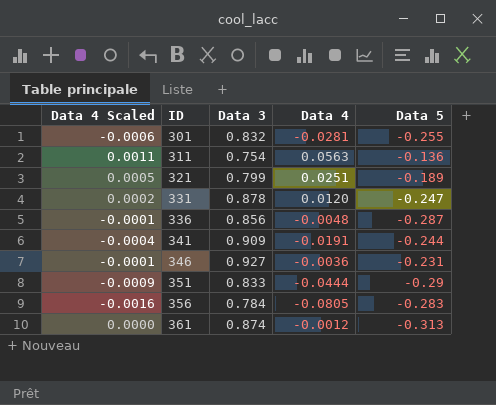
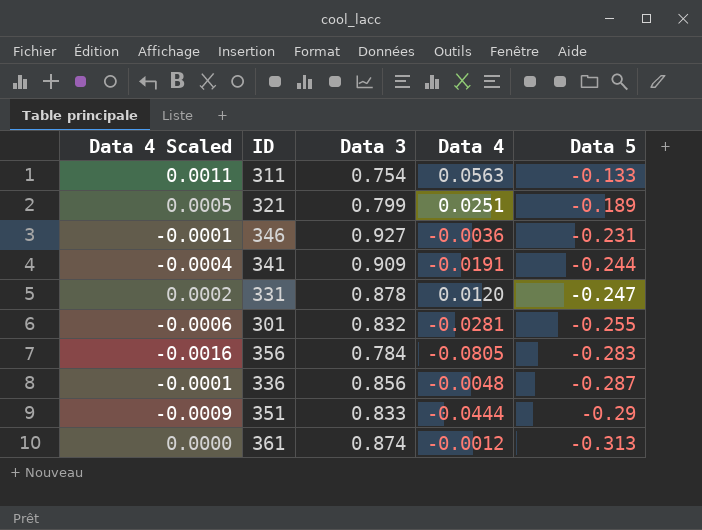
row order: ID ascending -> Data 5 descending
311 | Data 5: -0.136 -> -0.133

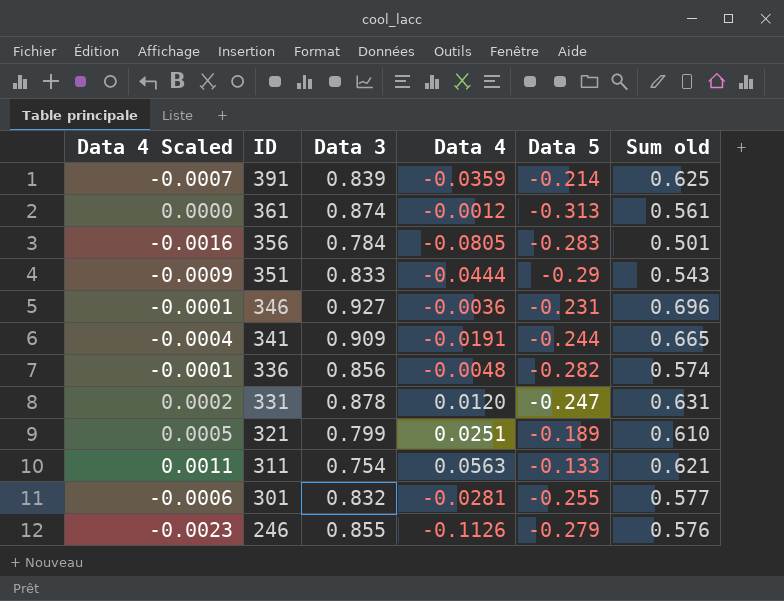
row order: Data 5 descending -> ID descending
column Sum old | formula: none -> [Data 3] + [Data 5]
row 391: none -> -0.0007 | 0.839 | -0.0359 | -0.214 | 0.625
336 | Data 5: -0.287 -> -0.282
row 246: none -> -0.0023 | 0.855 | -0.1126 | -0.279 | 0.576

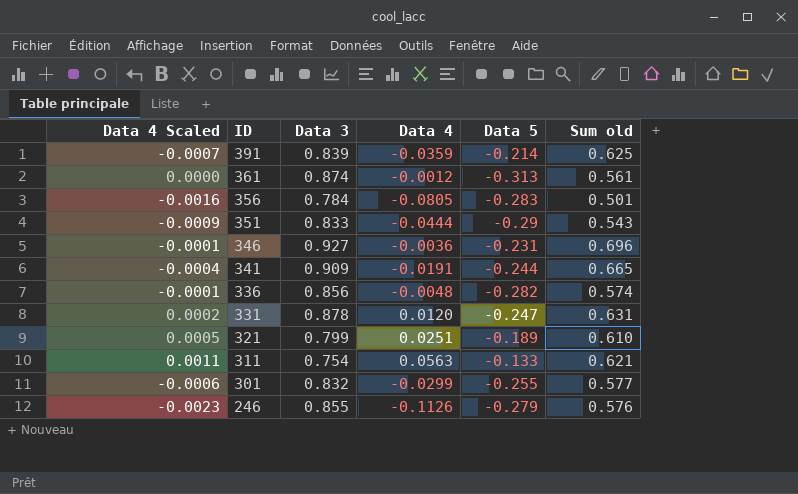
301 | Data 4: -0.0281 -> -0.0299

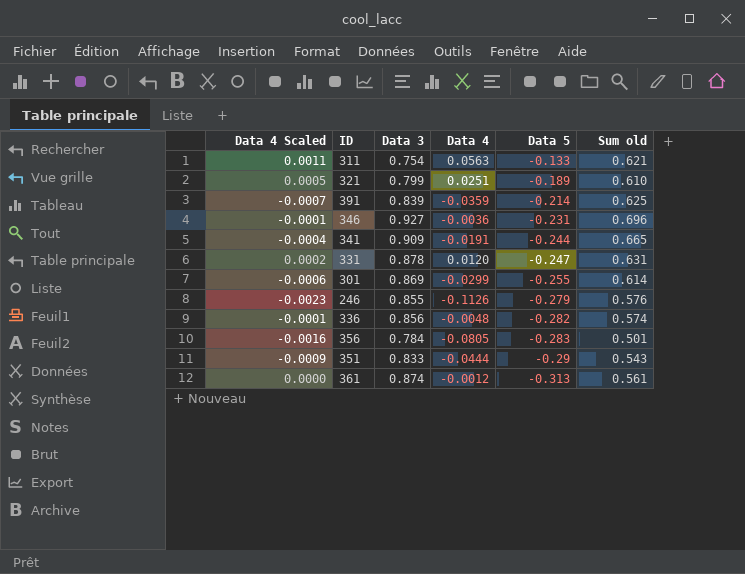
row order: ID descending -> Data 5 descending
301 | Data 3: 0.832 -> 0.869
301 | Sum old: 0.577 -> 0.614

